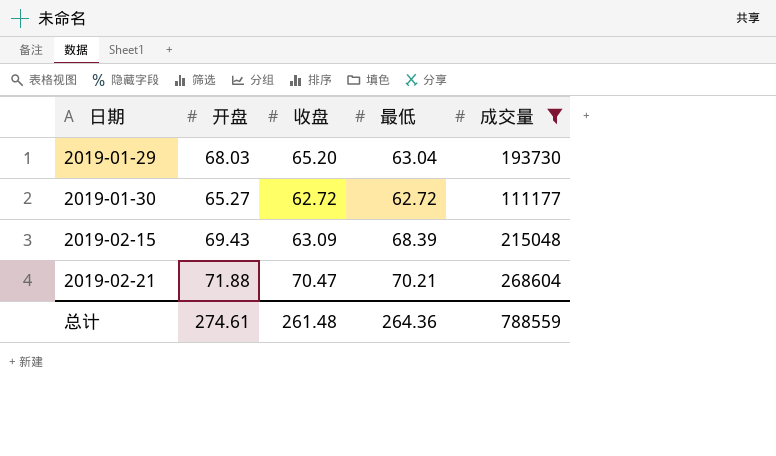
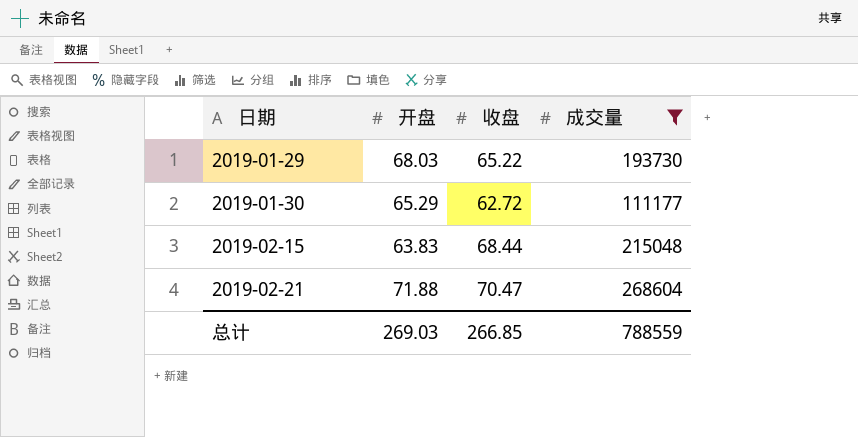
column 最低 | position: 4 -> none
2019-01-29 | 收盘: 65.20 -> 65.22
2019-01-30 | 开盘: 65.27 -> 65.29
2019-02-15 | 开盘: 69.43 -> 63.83
2019-02-15 | 收盘: 63.09 -> 68.44
总计 | 开盘: 274.61 -> 269.03
总计 | 收盘: 261.48 -> 266.85

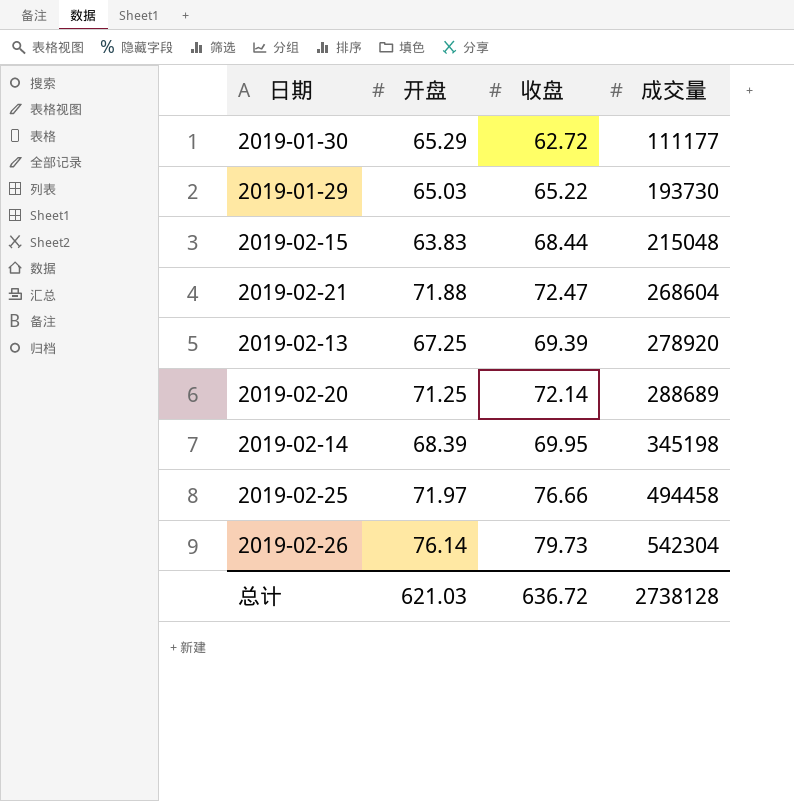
filter: 成交量 <= 268604 -> none
row order: 日期 ascending -> 成交量 ascending
2019-01-29 | 开盘: 68.03 -> 65.03
2019-02-21 | 收盘: 70.47 -> 72.47
总计 | 开盘: 269.03 -> 621.03
总计 | 收盘: 266.85 -> 636.72
总计 | 成交量: 788559 -> 2738128

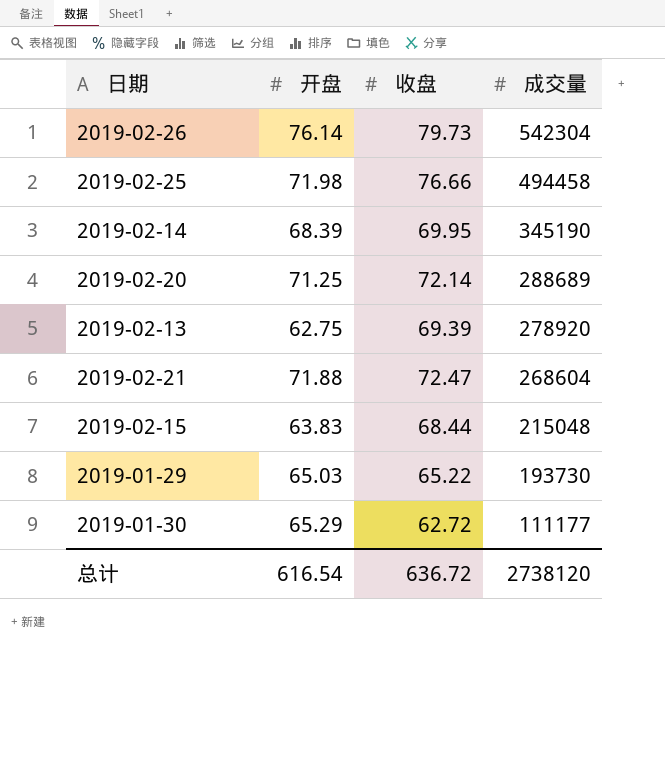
row order: 成交量 ascending -> 成交量 descending
2019-02-25 | 开盘: 71.97 -> 71.98
2019-02-14 | 成交量: 345198 -> 345190
2019-02-13 | 开盘: 67.25 -> 62.75
总计 | 开盘: 621.03 -> 616.54
总计 | 成交量: 2738128 -> 2738120

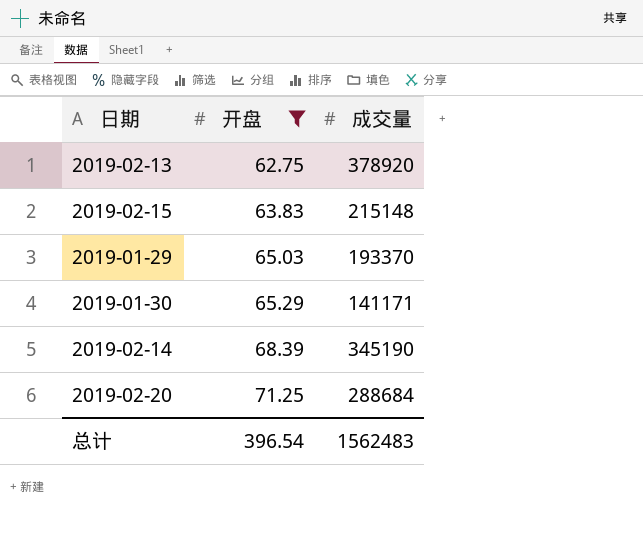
filter: none -> 开盘 <= 71.25
row order: 成交量 descending -> 开盘 ascending
column 收盘 | position: 3 -> none
2019-02-13 | 成交量: 278920 -> 378920
2019-02-15 | 成交量: 215048 -> 215148
2019-01-29 | 成交量: 193730 -> 193370
2019-01-30 | 成交量: 111177 -> 141171
2019-02-20 | 成交量: 288689 -> 288684
总计 | 开盘: 616.54 -> 396.54
总计 | 成交量: 2738120 -> 1562483

